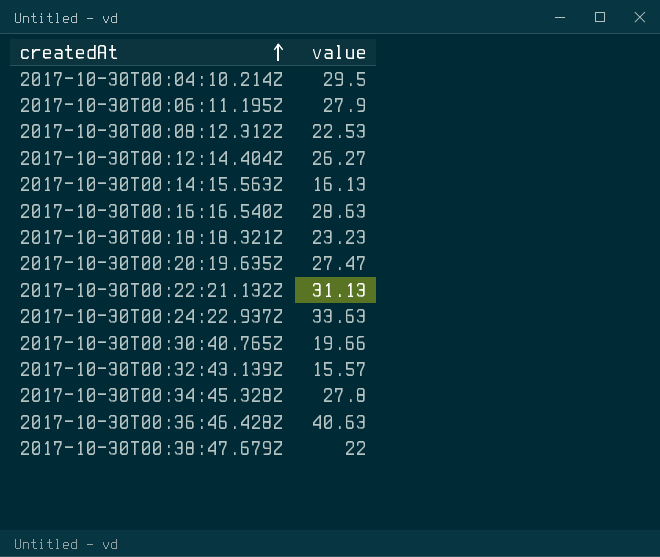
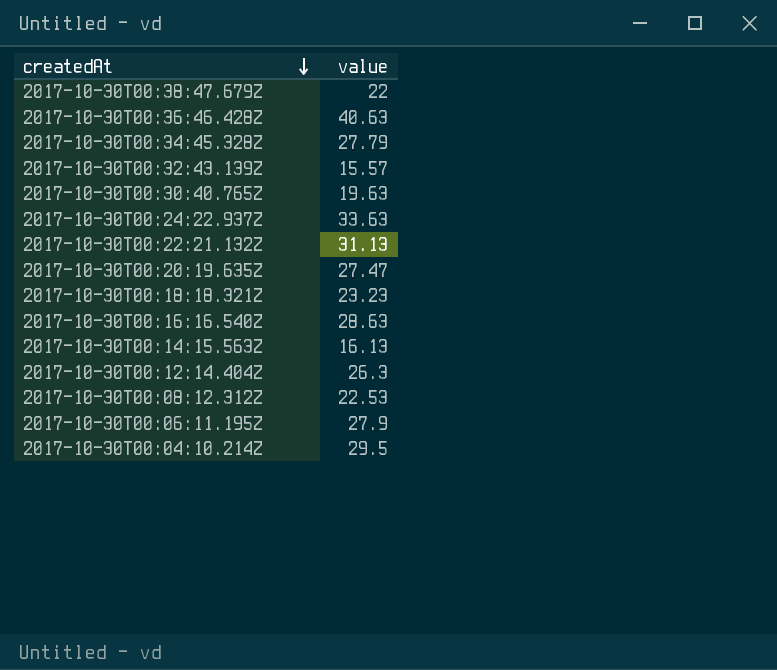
row order: createdAt ascending -> createdAt descending
2017-10-30T00:34:45.328Z | value: 27.8 -> 27.79
2017-10-30T00:30:40.765Z | value: 19.66 -> 19.63
2017-10-30T00:12:14.404Z | value: 26.27 -> 26.3

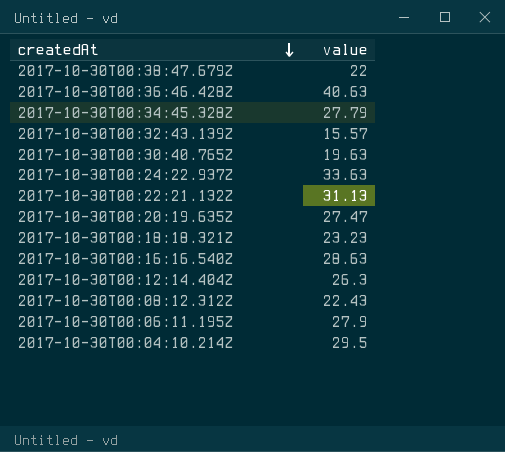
row 2017-10-30T00:14:15.563Z: 16.13 -> none
2017-10-30T00:08:12.312Z | value: 22.53 -> 22.43

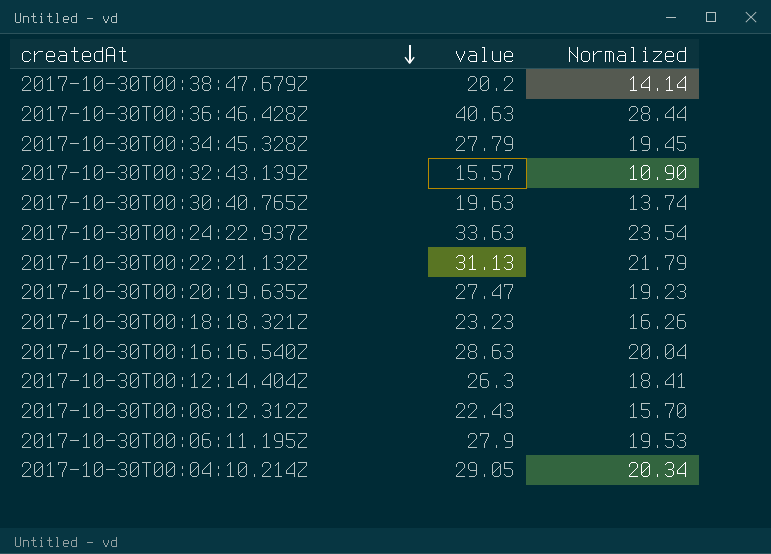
column Normalized | formula: none -> [value] * 0.7
2017-10-30T00:38:47.679Z | value: 22 -> 20.2
2017-10-30T00:04:10.214Z | value: 29.5 -> 29.05

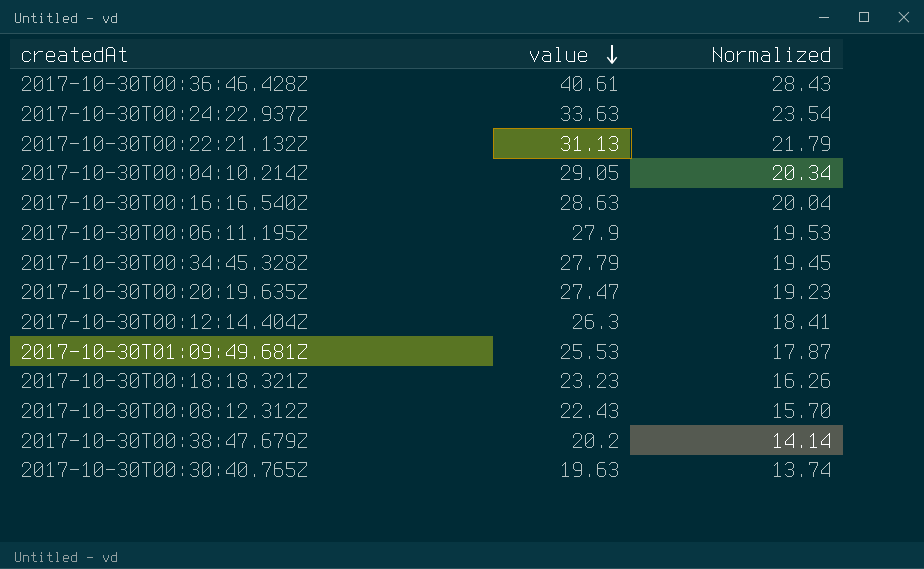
row order: createdAt descending -> value descending
row 2017-10-30T00:32:43.139Z: 15.57 | 10.90 -> none
2017-10-30T00:36:46.428Z | value: 40.63 -> 40.61
2017-10-30T00:36:46.428Z | Normalized: 28.44 -> 28.43
row 2017-10-30T01:09:49.681Z: none -> 25.53 | 17.87

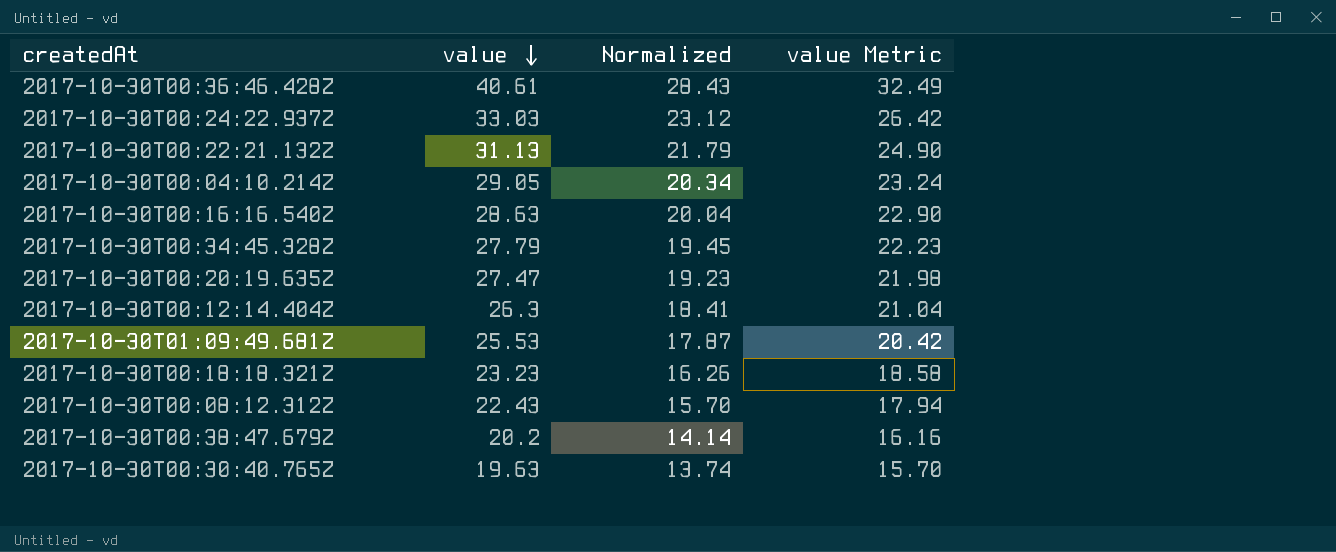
column value Metric | formula: none -> [value] * 0.8
row 2017-10-30T00:06:11.195Z: 27.9 | 19.53 -> none
2017-10-30T00:24:22.937Z | value: 33.63 -> 33.03
2017-10-30T00:24:22.937Z | Normalized: 23.54 -> 23.12

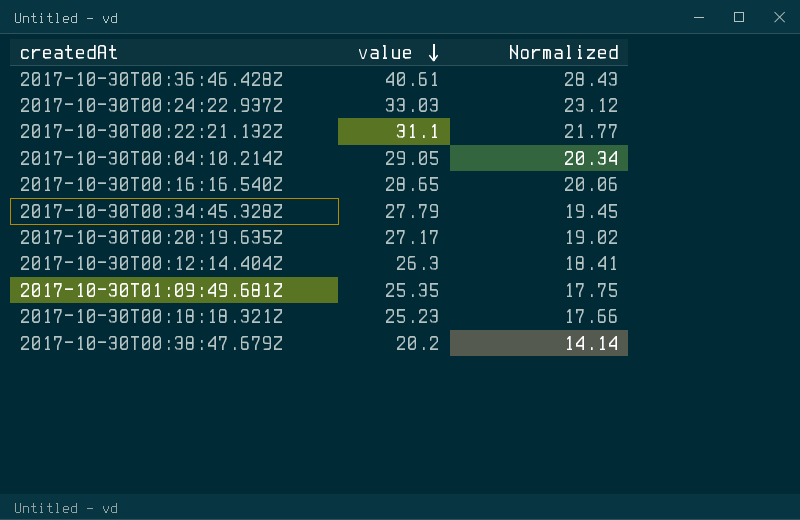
column value Metric | formula: [value] * 0.8 -> none
row 2017-10-30T00:08:12.312Z: 22.43 | 15.70 | 17.94 -> none
row 2017-10-30T00:30:40.765Z: 19.63 | 13.74 | 15.70 -> none
2017-10-30T00:22:21.132Z | value: 31.13 -> 31.1
2017-10-30T00:22:21.132Z | Normalized: 21.79 -> 21.77
2017-10-30T00:16:16.540Z | value: 28.63 -> 28.65
2017-10-30T00:16:16.540Z | Normalized: 20.04 -> 20.06
2017-10-30T00:20:19.635Z | value: 27.47 -> 27.17
2017-10-30T00:20:19.635Z | Normalized: 19.23 -> 19.02
2017-10-30T01:09:49.681Z | value: 25.53 -> 25.35
2017-10-30T01:09:49.681Z | Normalized: 17.87 -> 17.75
2017-10-30T00:18:18.321Z | value: 23.23 -> 25.23
2017-10-30T00:18:18.321Z | Normalized: 16.26 -> 17.66

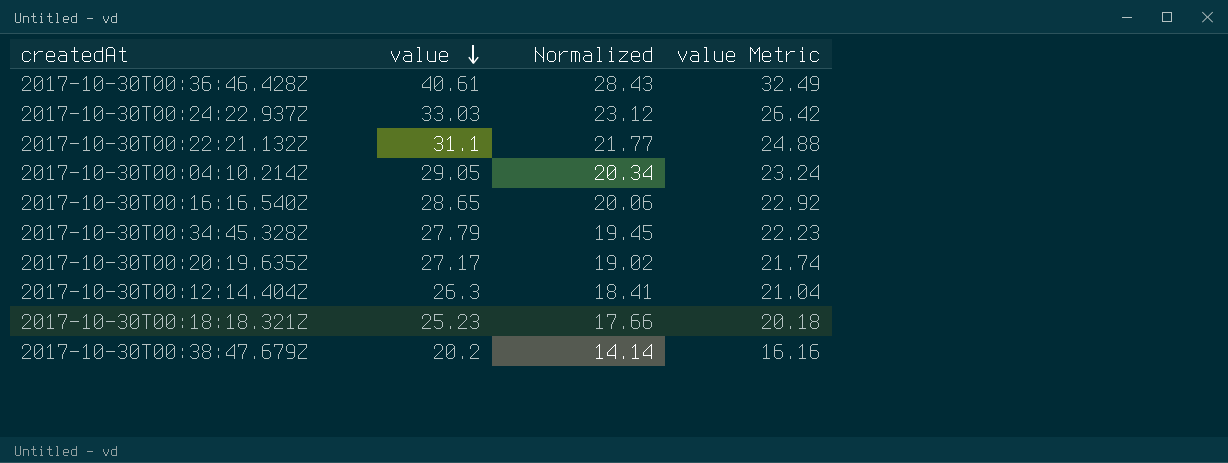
column value Metric | formula: none -> [value] * 0.8
row 2017-10-30T01:09:49.681Z: 25.35 | 17.75 -> none

